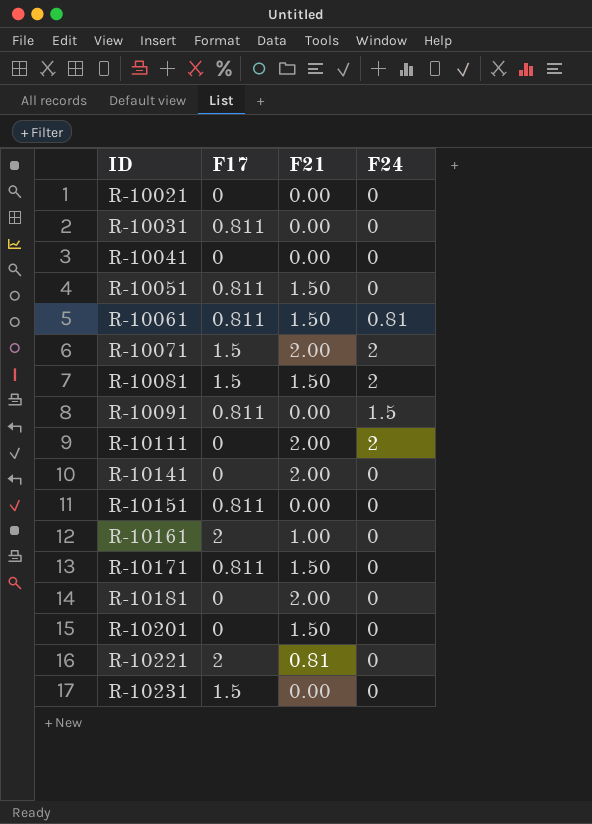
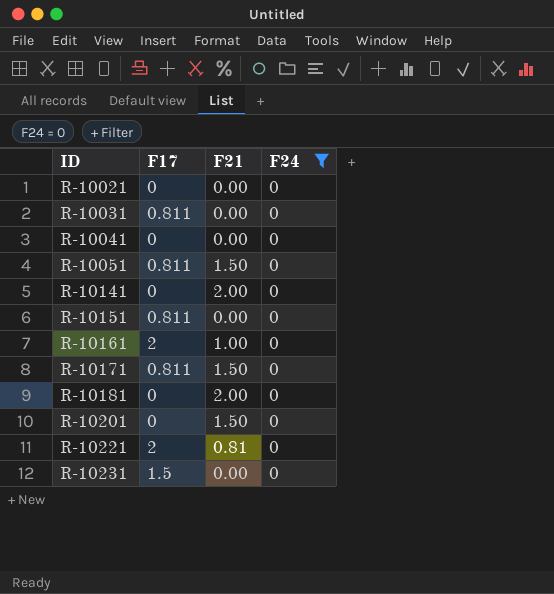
filter: none -> F24 = 0

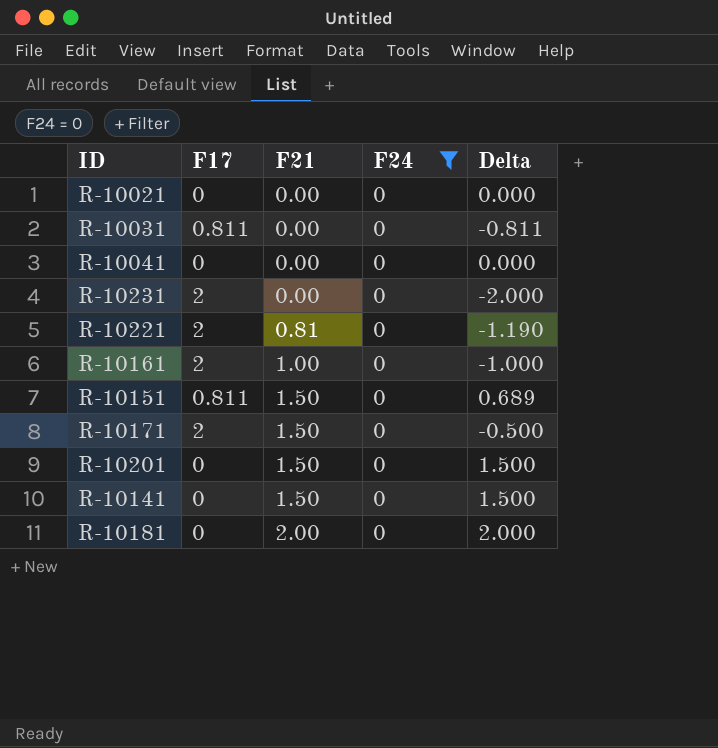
row order: ID ascending -> F21 ascending
column Delta | formula: none -> [F21] - [F17]
row R-10051: 0.811 | 1.50 | 0 -> none
R-10231 | F17: 1.5 -> 2
R-10151 | F21: 0.00 -> 1.50
R-10171 | F17: 0.811 -> 2
R-10141 | F21: 2.00 -> 1.50

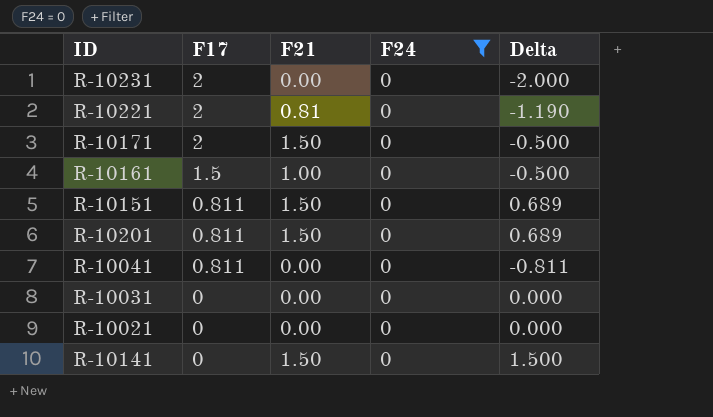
row order: F21 ascending -> F17 descending
row R-10181: 0 | 2.00 | 0 | 2.000 -> none
R-10161 | F17: 2 -> 1.5
R-10161 | Delta: -1.000 -> -0.500
R-10201 | F17: 0 -> 0.811
R-10201 | Delta: 1.500 -> 0.689
R-10041 | F17: 0 -> 0.811
R-10041 | Delta: 0.000 -> -0.811
R-10031 | F17: 0.811 -> 0
R-10031 | Delta: -0.811 -> 0.000

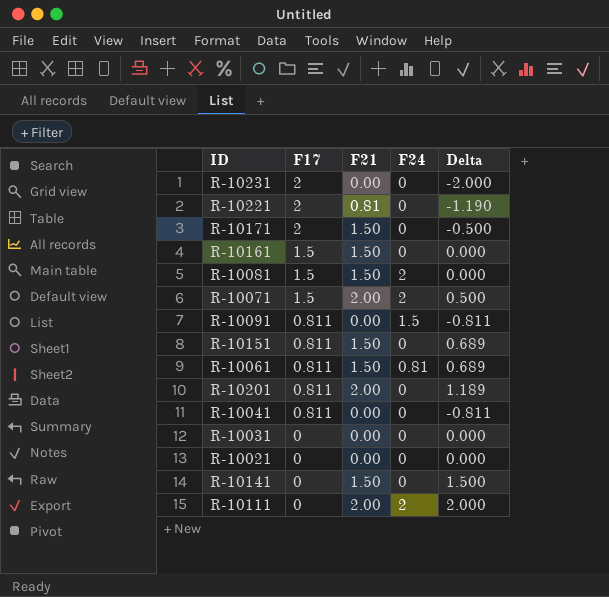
filter: F24 = 0 -> none
R-10161 | F21: 1.00 -> 1.50
R-10161 | Delta: -0.500 -> 0.000
R-10201 | F21: 1.50 -> 2.00
R-10201 | Delta: 0.689 -> 1.189

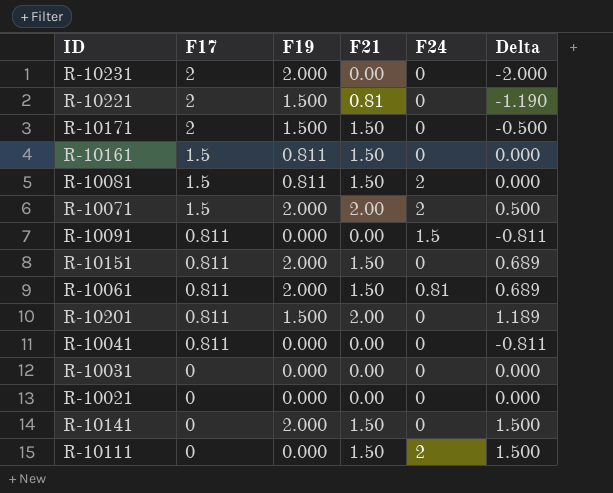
column F19 | position: none -> 3
R-10111 | F21: 2.00 -> 1.50
R-10111 | Delta: 2.000 -> 1.500

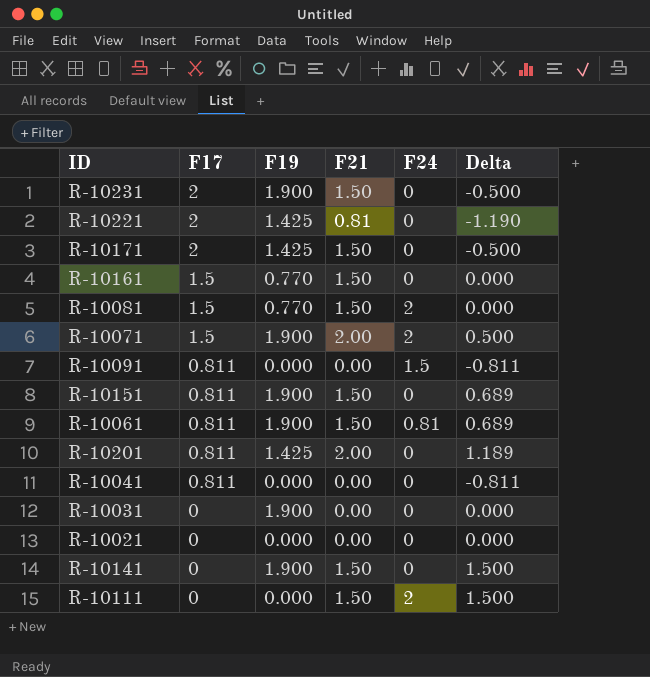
R-10231 | F19: 2.000 -> 1.900
R-10231 | F21: 0.00 -> 1.50
R-10231 | Delta: -2.000 -> -0.500
R-10221 | F19: 1.500 -> 1.425
R-10171 | F19: 1.500 -> 1.425
R-10161 | F19: 0.811 -> 0.770
R-10081 | F19: 0.811 -> 0.770
R-10071 | F19: 2.000 -> 1.900
R-10151 | F19: 2.000 -> 1.900
R-10061 | F19: 2.000 -> 1.900
R-10201 | F19: 1.500 -> 1.425
R-10031 | F19: 0.000 -> 1.900
R-10141 | F19: 2.000 -> 1.900

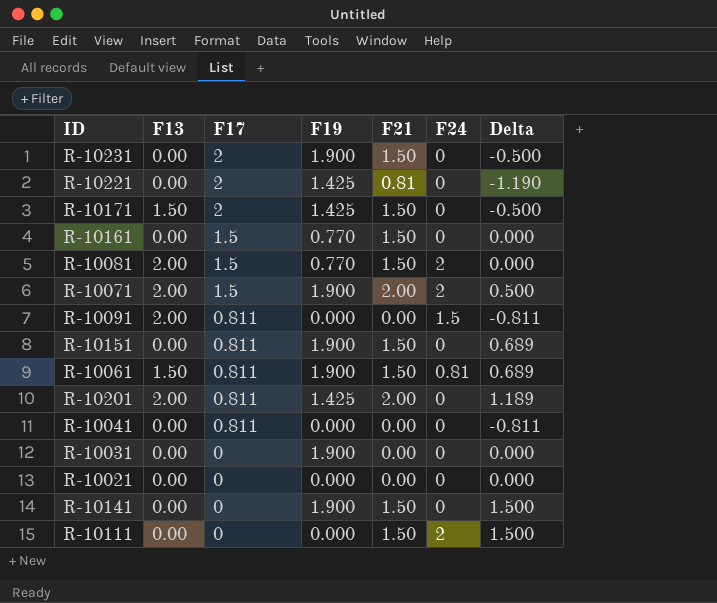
column F13 | position: none -> 2

